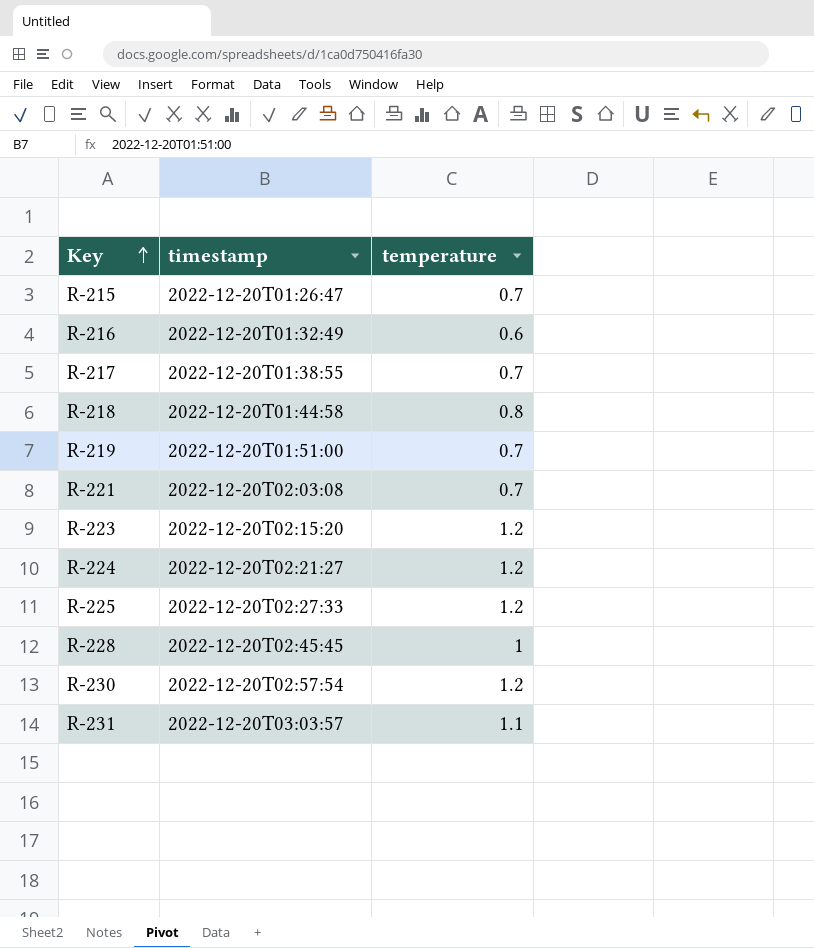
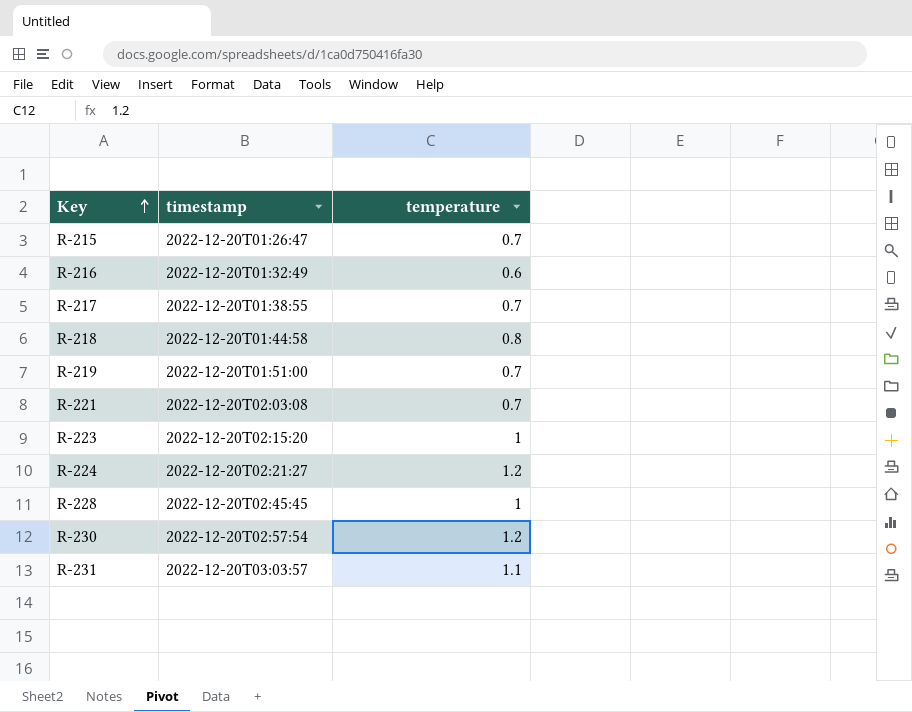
row R-225: 2022-12-20T02:27:33 | 1.2 -> none
R-223 | temperature: 1.2 -> 1

